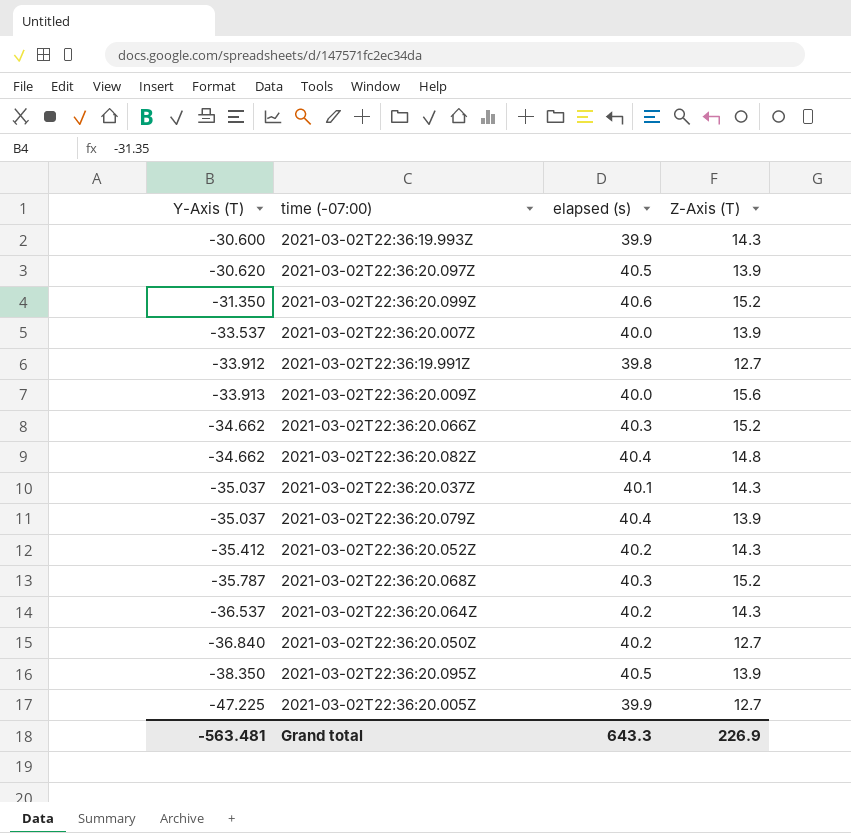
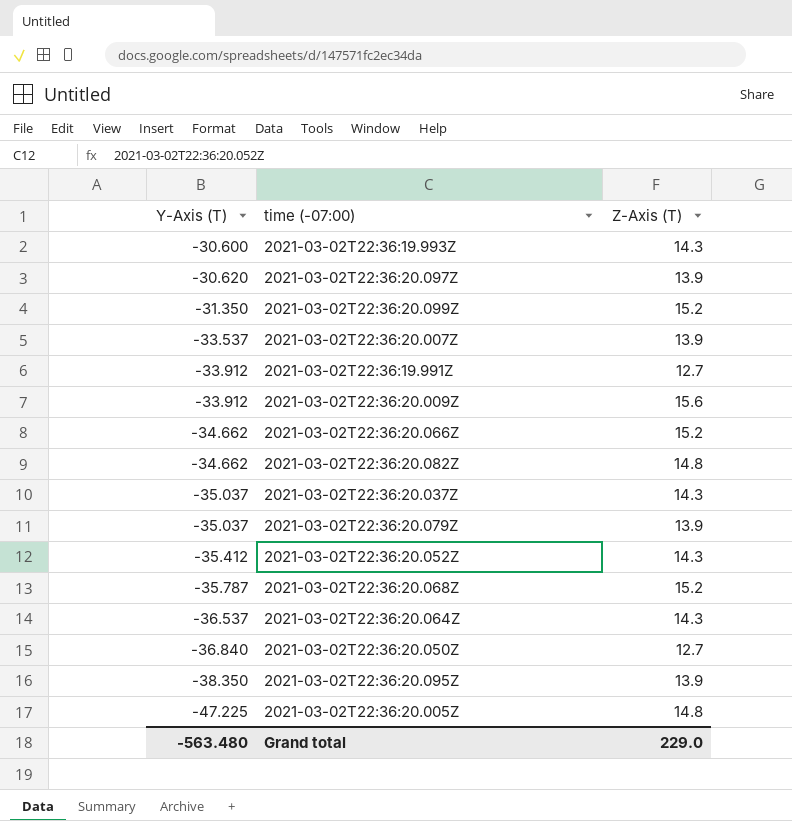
column elapsed (s) | position: 3 -> none
2021-03-02T22:36:20.009Z | Y-Axis (T): -33.913 -> -33.912
2021-03-02T22:36:20.005Z | Z-Axis (T): 12.7 -> 14.8
Grand total | Y-Axis (T): -563.481 -> -563.480
Grand total | Z-Axis (T): 226.9 -> 229.0

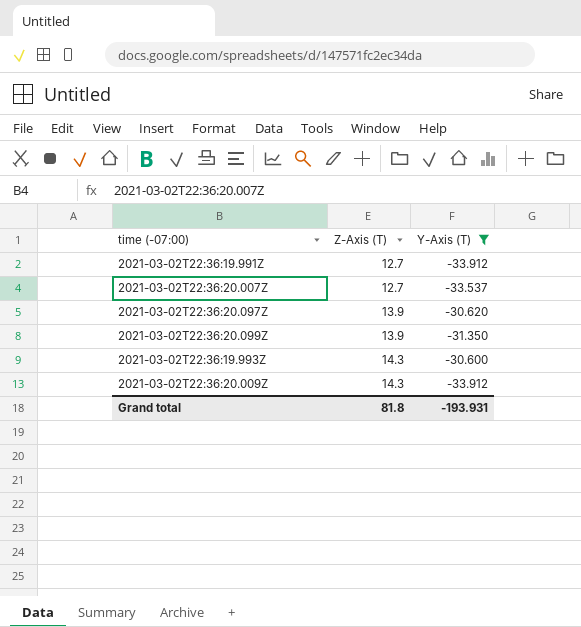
filter: none -> Y-Axis (T) >= -33.912
row order: Y-Axis (T) descending -> Z-Axis (T) ascending
column Y-Axis (T) | position: 1 -> 3
2021-03-02T22:36:20.007Z | Z-Axis (T): 13.9 -> 12.7
2021-03-02T22:36:20.099Z | Z-Axis (T): 15.2 -> 13.9
2021-03-02T22:36:20.009Z | Z-Axis (T): 15.6 -> 14.3
Grand total | Z-Axis (T): 229.0 -> 81.8
Grand total | Y-Axis (T): -563.480 -> -193.931

